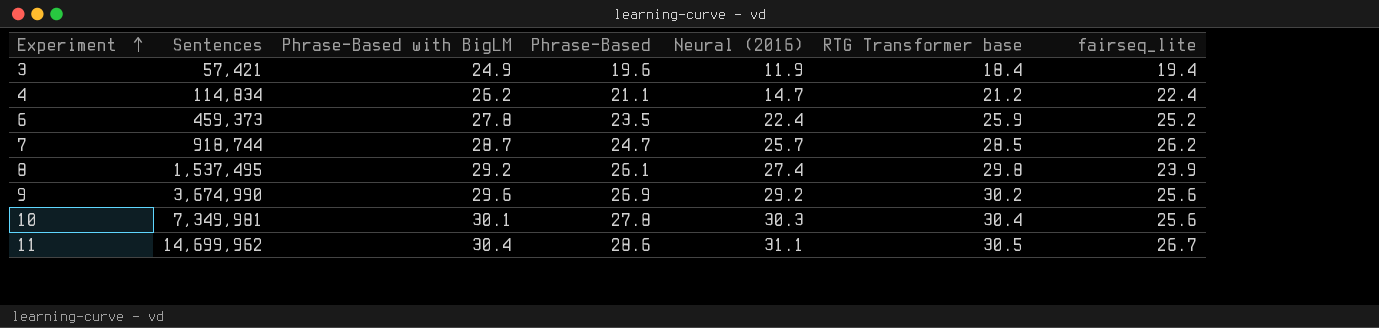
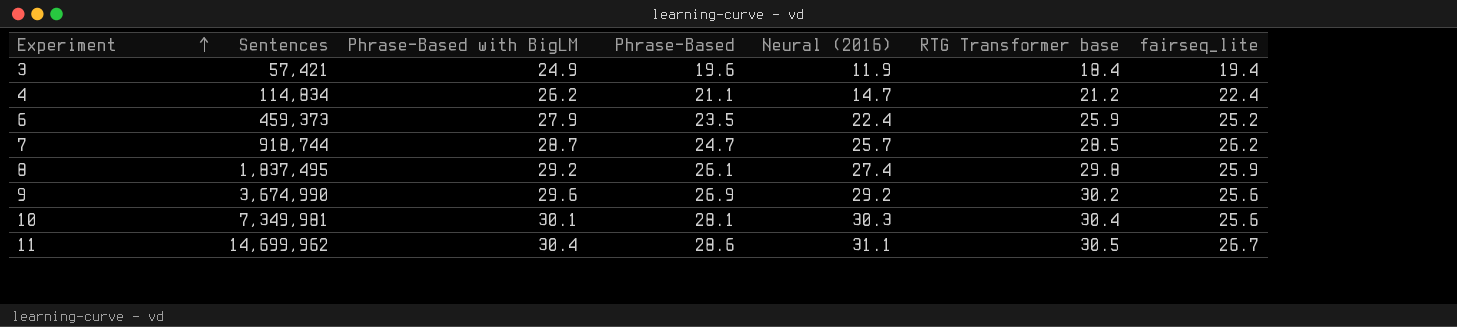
6 | Phrase-Based with BigLM: 27.8 -> 27.9
8 | Sentences: 1,537,495 -> 1,837,495
8 | fairseq_lite: 23.9 -> 25.9
10 | Phrase-Based: 27.8 -> 28.1

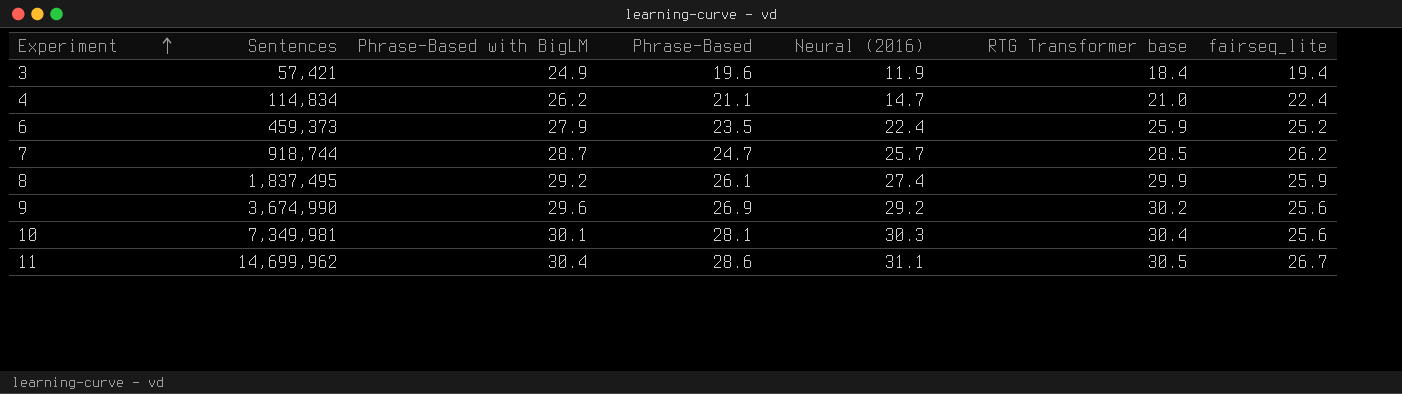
4 | RTG Transformer base: 21.2 -> 21.0
8 | RTG Transformer base: 29.8 -> 29.9

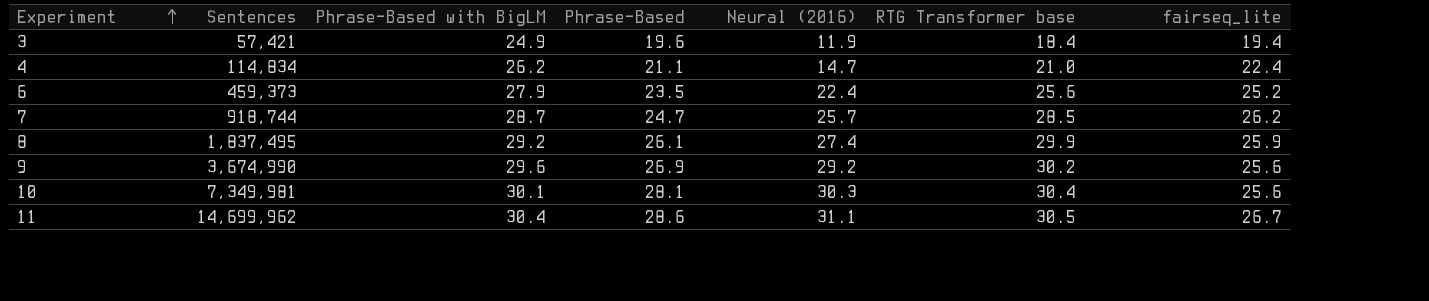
6 | RTG Transformer base: 25.9 -> 25.6

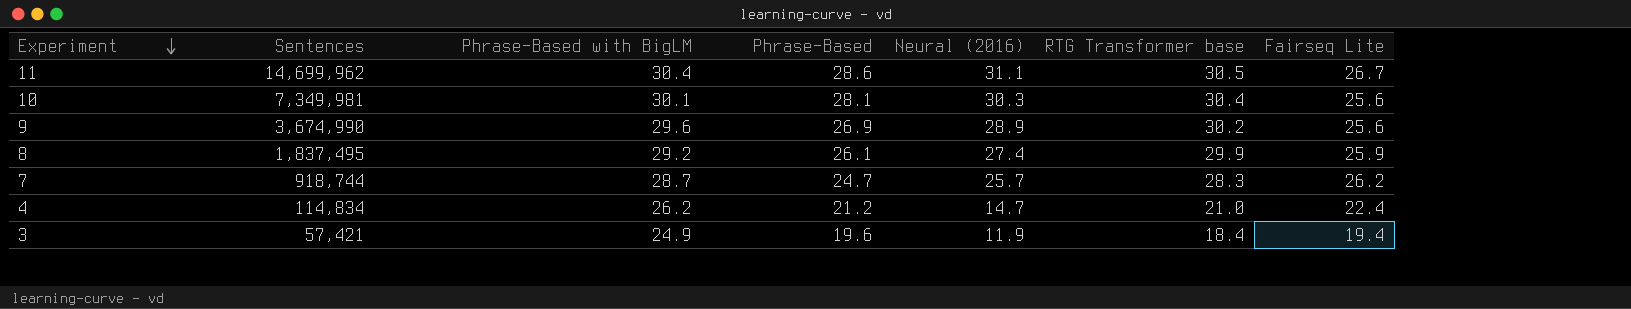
row order: Experiment ascending -> Experiment descending
column name: fairseq_lite -> Fairseq Lite
row 6: 459,373 | 27.9 | 23.5 | 22.4 | 25.6 | 25.2 -> none
9 | Neural (2016): 29.2 -> 28.9
7 | RTG Transformer base: 28.5 -> 28.3
4 | Phrase-Based: 21.1 -> 21.2

